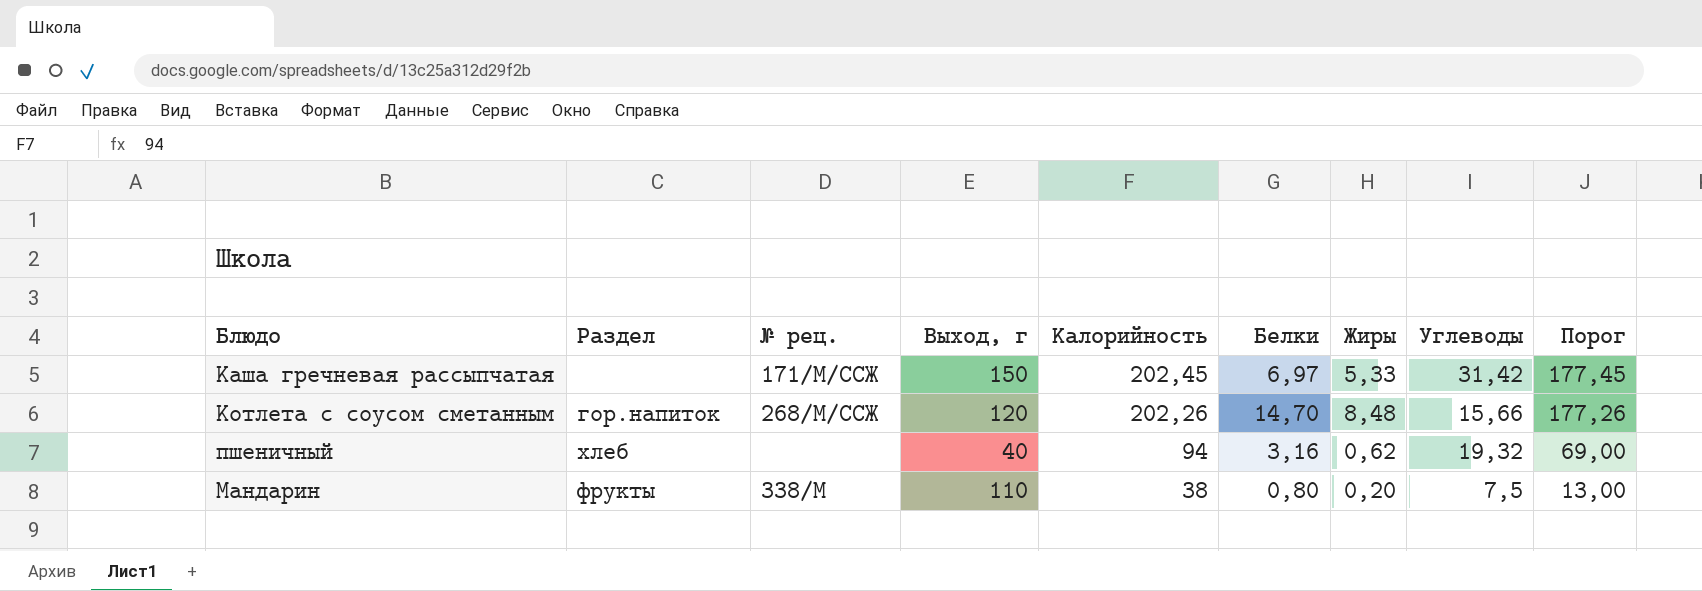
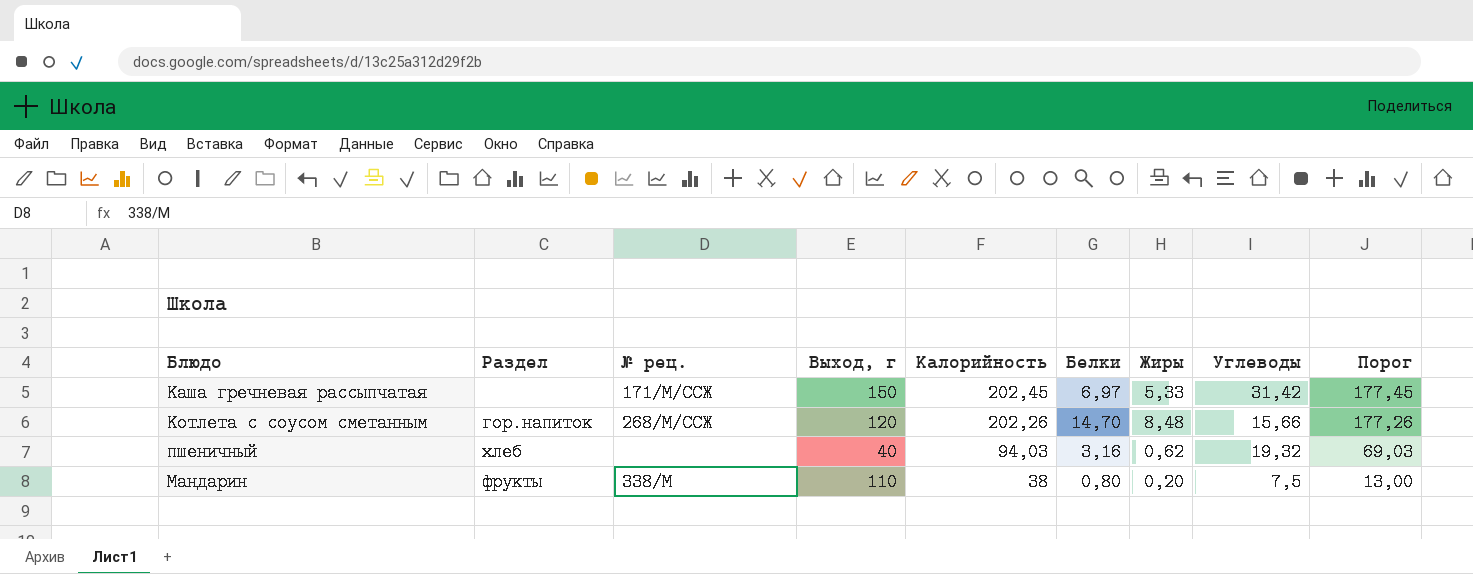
пшеничный | Калорийность: 94 -> 94,03
пшеничный | Порог: 69,00 -> 69,03

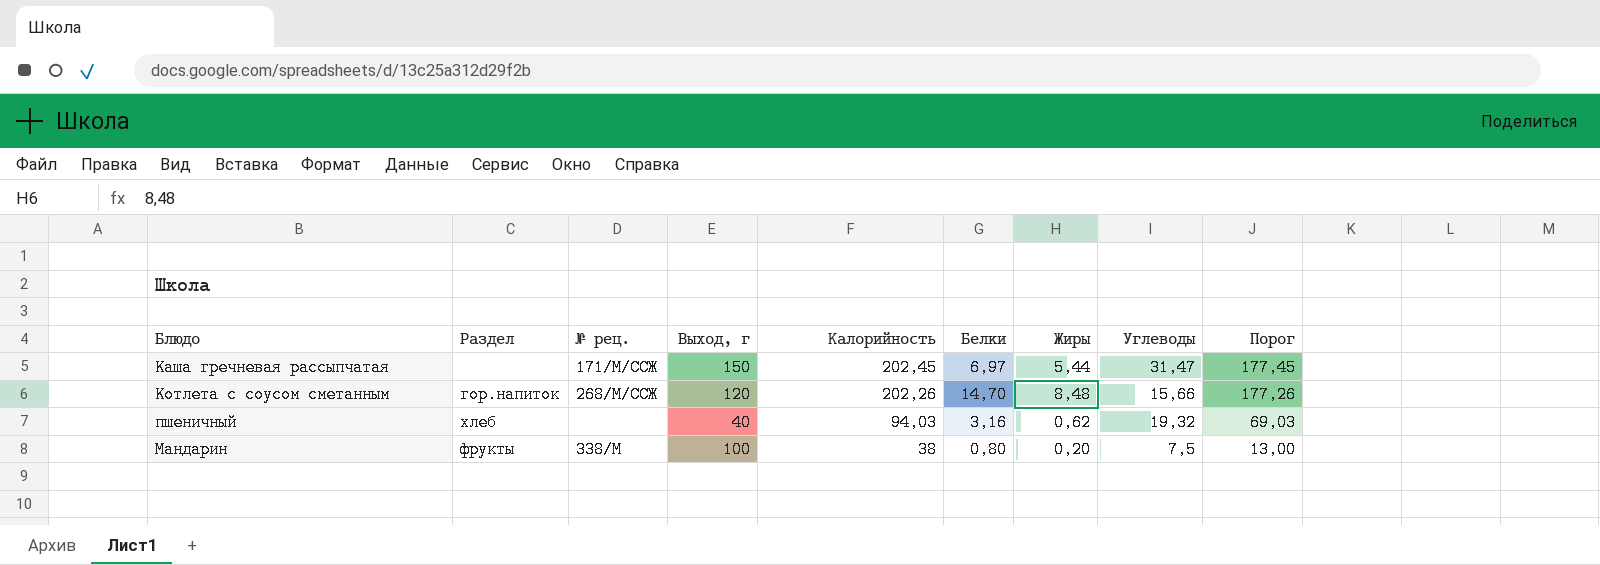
Каша гречневая рассыпчатая | Жиры: 5,33 -> 5,44
Каша гречневая рассыпчатая | Углеводы: 31,42 -> 31,47
Мандарин | Выход, г: 110 -> 100

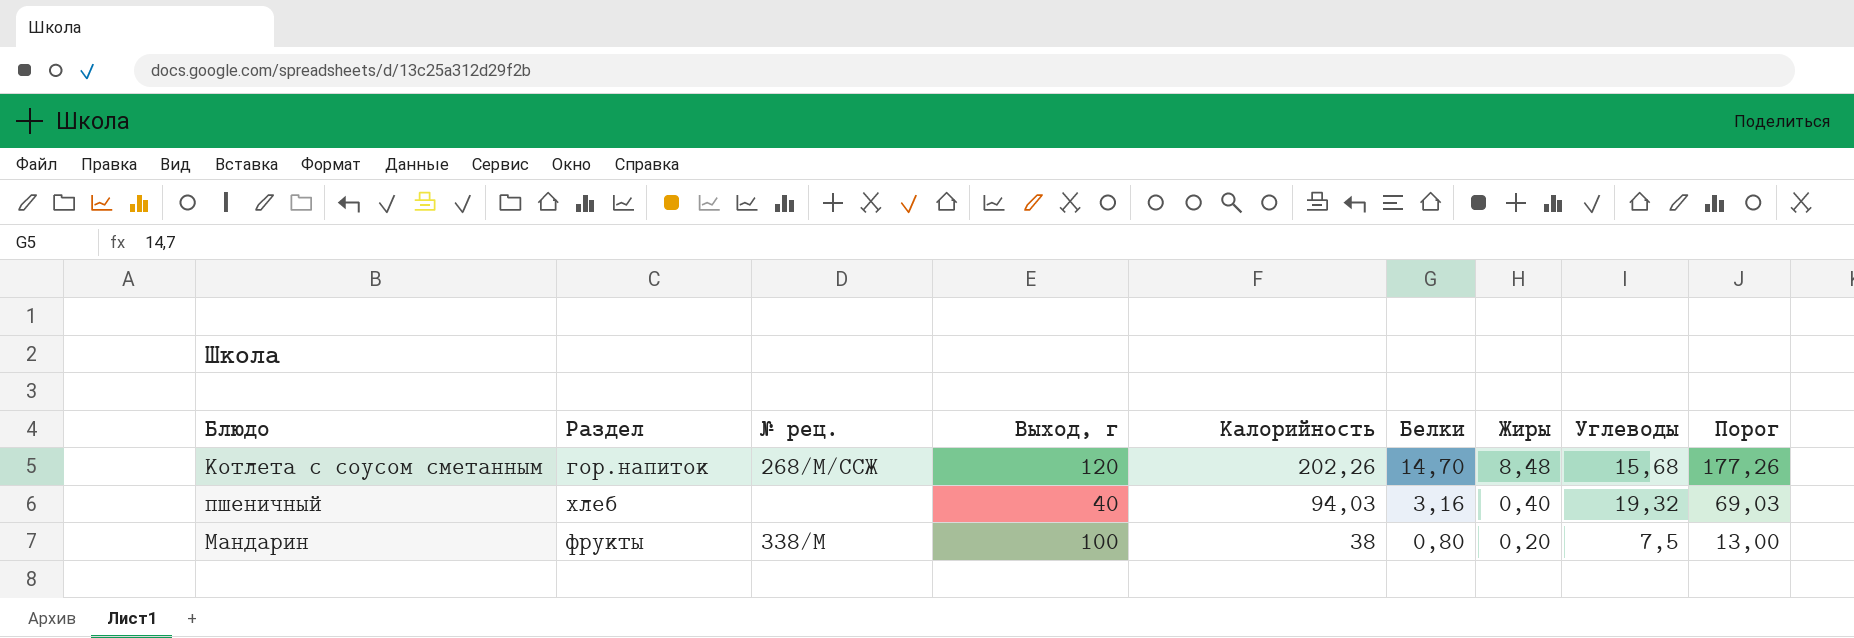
row Каша гречневая рассыпчатая: none | 171/М/ССЖ | 150 | 202,45 | 6,97 | 5,44 | 31,47 | 177,45 -> none
Котлета с соусом сметанным | Углеводы: 15,66 -> 15,68
пшеничный | Жиры: 0,62 -> 0,40

